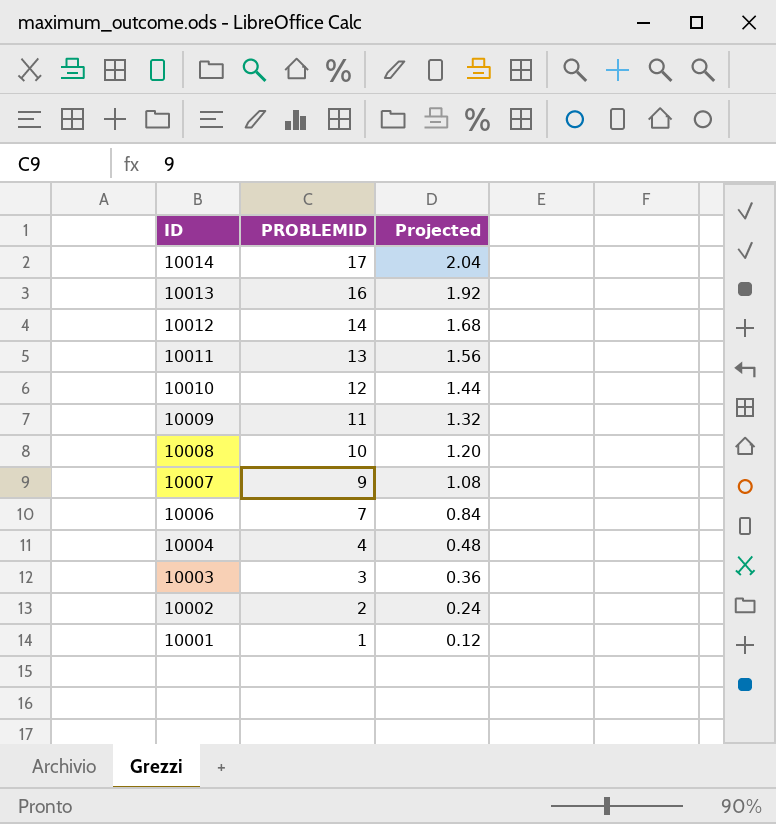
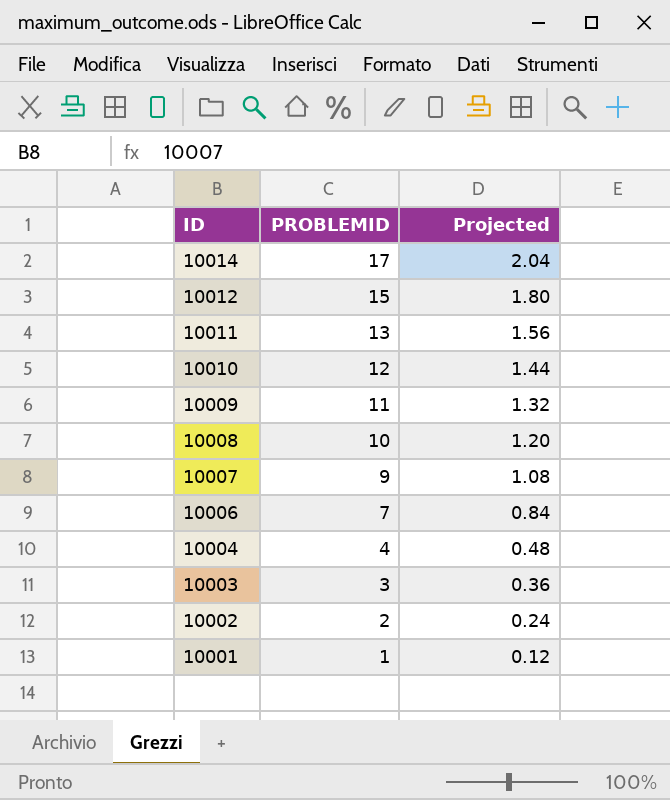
row 10013: 16 | 1.92 -> none
10012 | PROBLEMID: 14 -> 15
10012 | Projected: 1.68 -> 1.80

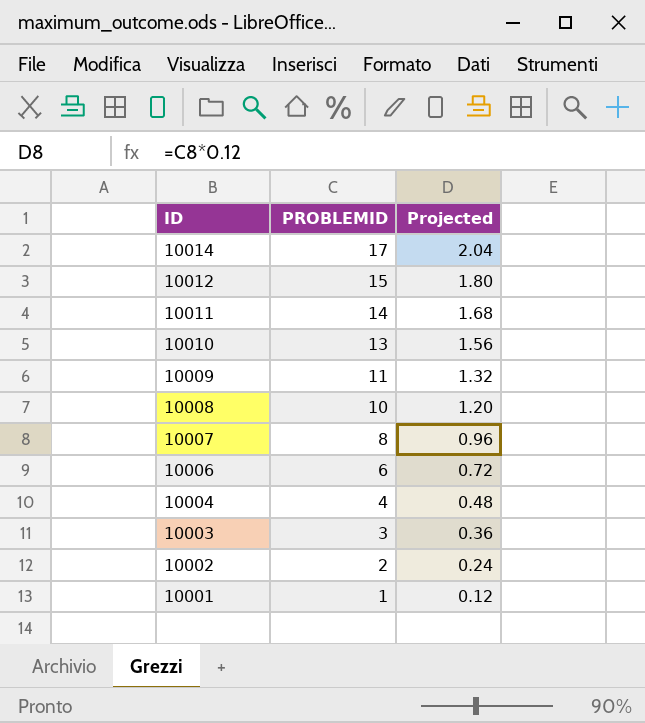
10011 | PROBLEMID: 13 -> 14
10011 | Projected: 1.56 -> 1.68
10010 | PROBLEMID: 12 -> 13
10010 | Projected: 1.44 -> 1.56
10007 | PROBLEMID: 9 -> 8
10007 | Projected: 1.08 -> 0.96
10006 | PROBLEMID: 7 -> 6
10006 | Projected: 0.84 -> 0.72

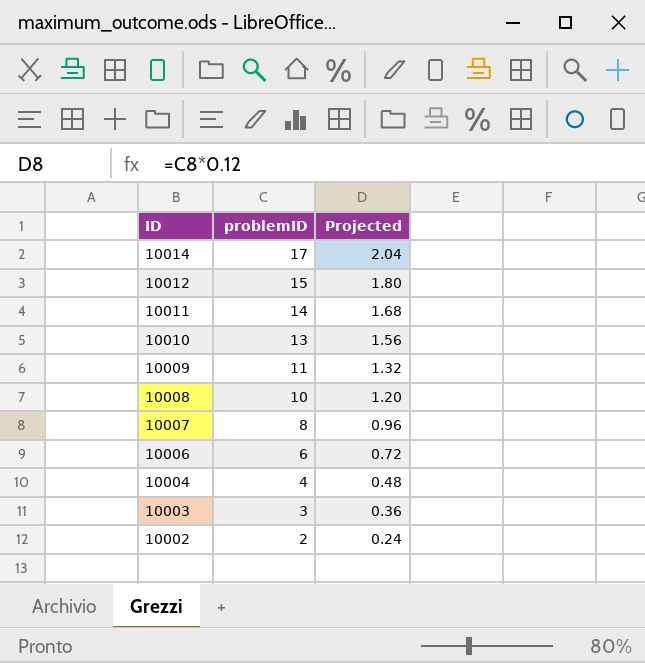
column name: PROBLEMID -> problemID
row 10001: 1 | 0.12 -> none

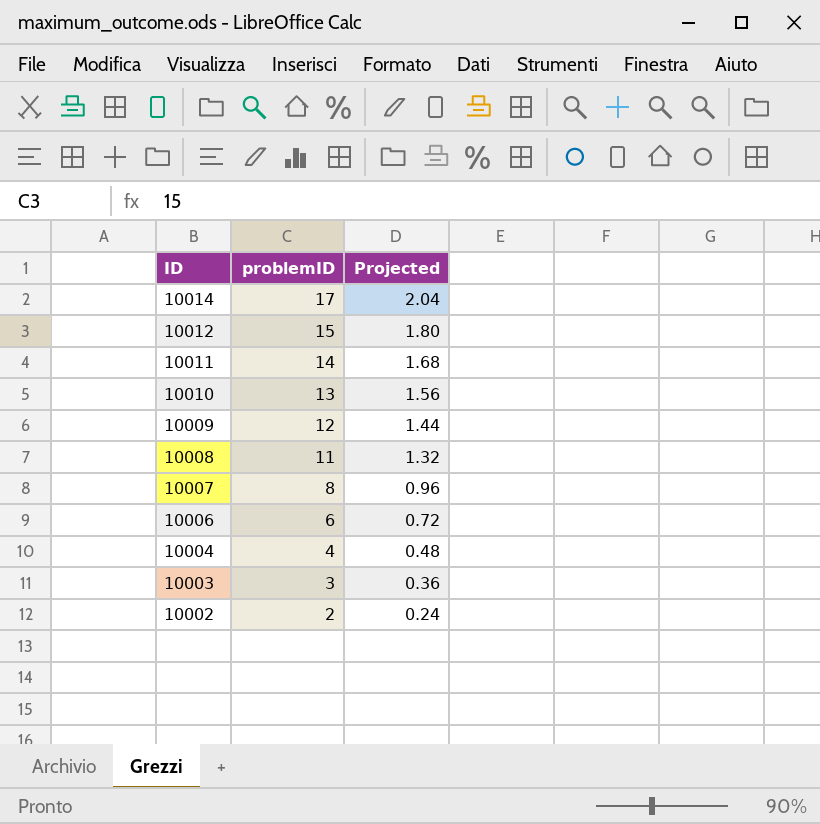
10009 | problemID: 11 -> 12
10009 | Projected: 1.32 -> 1.44
10008 | problemID: 10 -> 11
10008 | Projected: 1.20 -> 1.32

